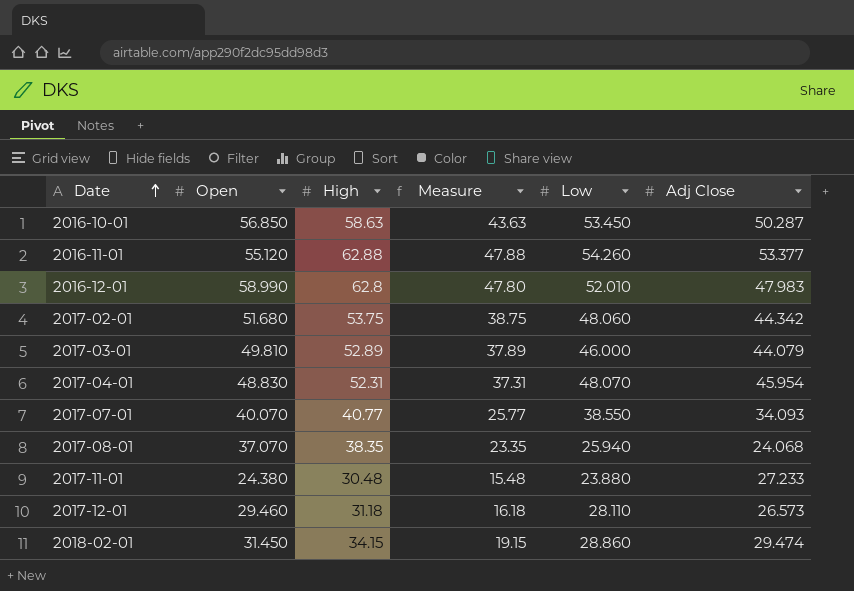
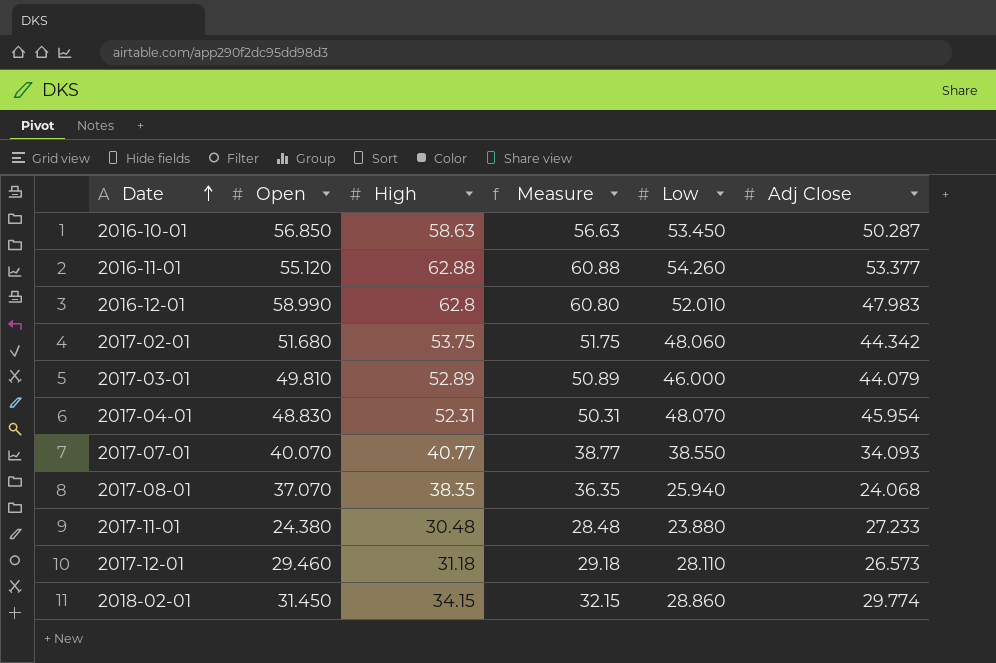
column Measure | formula: [High] - 15 -> [High] - 2
2018-02-01 | Adj Close: 29.474 -> 29.774

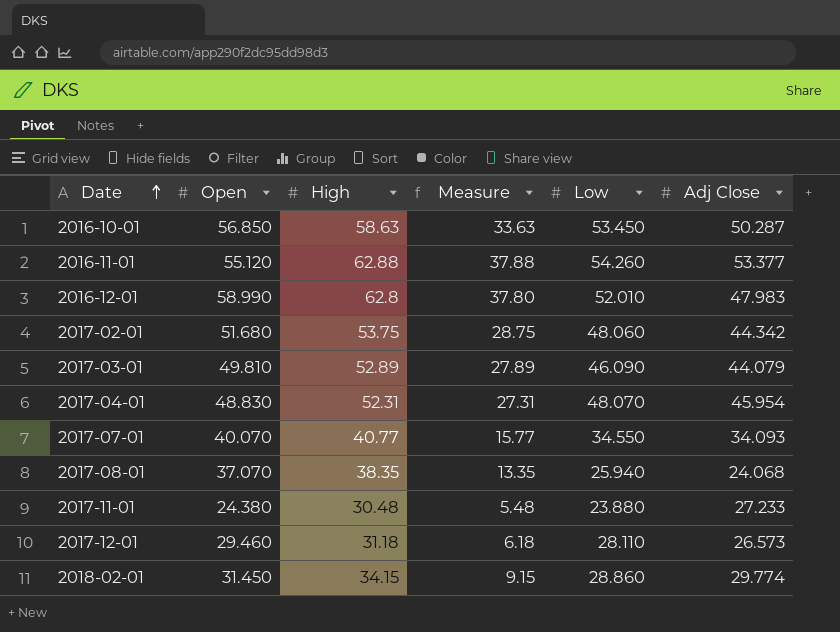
column Measure | formula: [High] - 2 -> [High] - 25
2017-03-01 | Low: 46.000 -> 46.090
2017-07-01 | Low: 38.550 -> 34.550

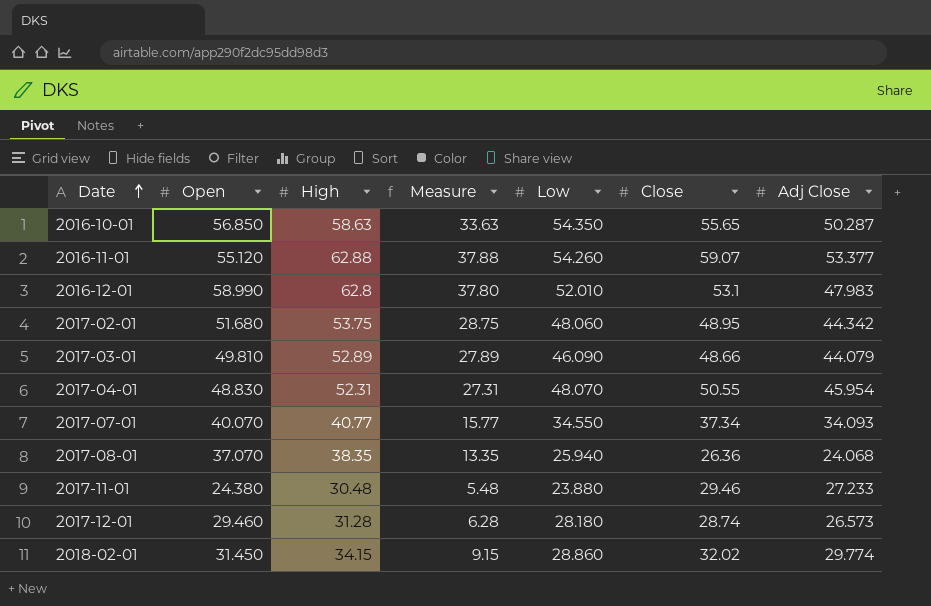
column Close | position: none -> 6
2016-10-01 | Low: 53.450 -> 54.350
2017-12-01 | High: 31.18 -> 31.28
2017-12-01 | Measure: 6.18 -> 6.28
2017-12-01 | Low: 28.110 -> 28.180

